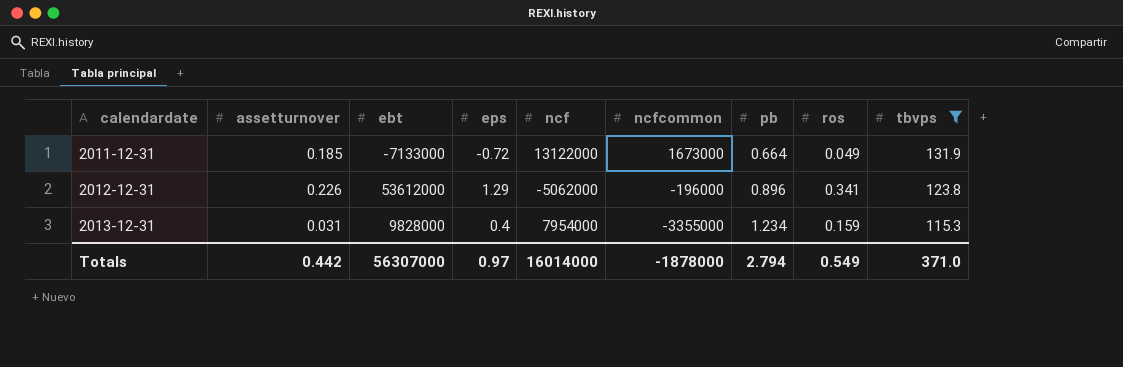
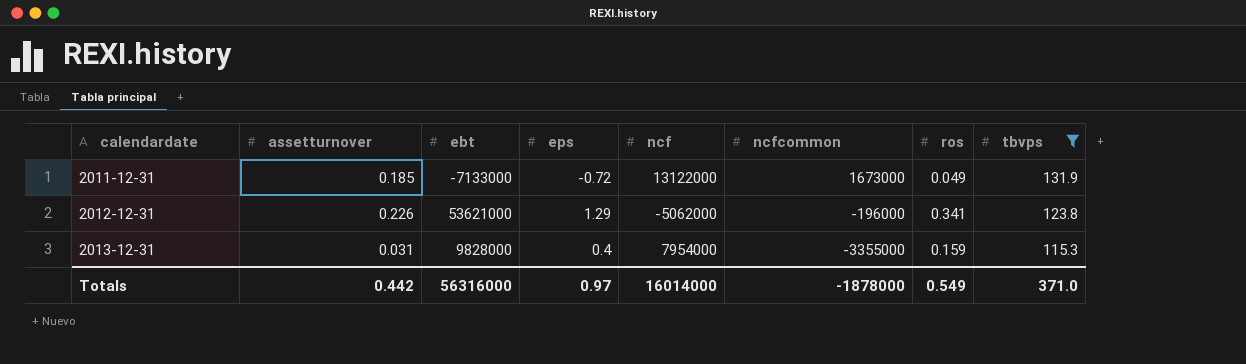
column pb | position: 7 -> none
2012-12-31 | ebt: 53612000 -> 53621000
Totals | ebt: 56307000 -> 56316000

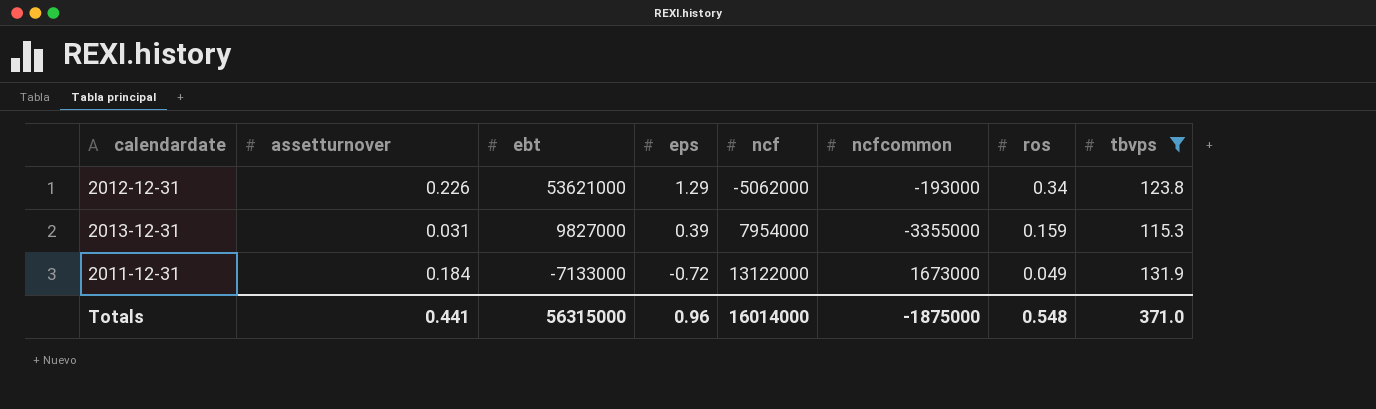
row order: calendardate ascending -> ebt descending
2012-12-31 | ncfcommon: -196000 -> -193000
2012-12-31 | ros: 0.341 -> 0.34
2013-12-31 | ebt: 9828000 -> 9827000
2013-12-31 | eps: 0.4 -> 0.39
2011-12-31 | assetturnover: 0.185 -> 0.184
Totals | assetturnover: 0.442 -> 0.441
Totals | ebt: 56316000 -> 56315000
Totals | eps: 0.97 -> 0.96
Totals | ncfcommon: -1878000 -> -1875000
Totals | ros: 0.549 -> 0.548

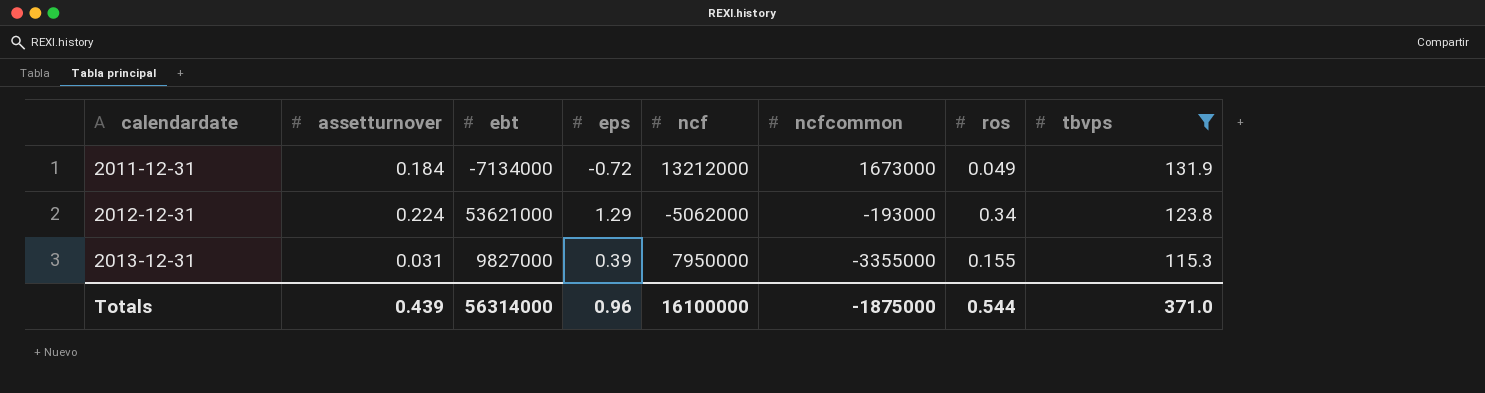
row order: ebt descending -> calendardate ascending
2011-12-31 | ebt: -7133000 -> -7134000
2011-12-31 | ncf: 13122000 -> 13212000
2012-12-31 | assetturnover: 0.226 -> 0.224
2013-12-31 | ncf: 7954000 -> 7950000
2013-12-31 | ros: 0.159 -> 0.155
Totals | assetturnover: 0.441 -> 0.439
Totals | ebt: 56315000 -> 56314000
Totals | ncf: 16014000 -> 16100000
Totals | ros: 0.548 -> 0.544

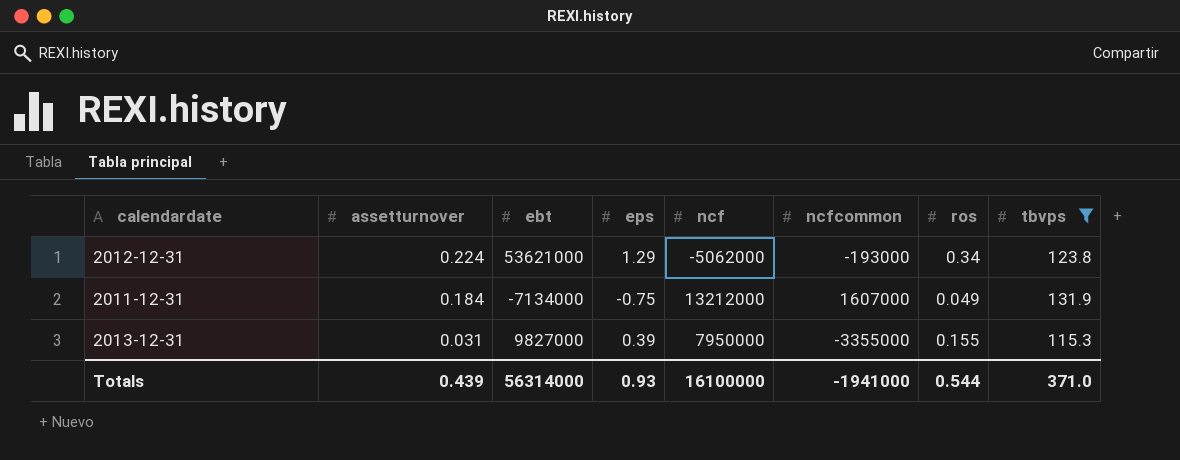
row order: calendardate ascending -> assetturnover descending
2011-12-31 | eps: -0.72 -> -0.75
2011-12-31 | ncfcommon: 1673000 -> 1607000
Totals | eps: 0.96 -> 0.93
Totals | ncfcommon: -1875000 -> -1941000

